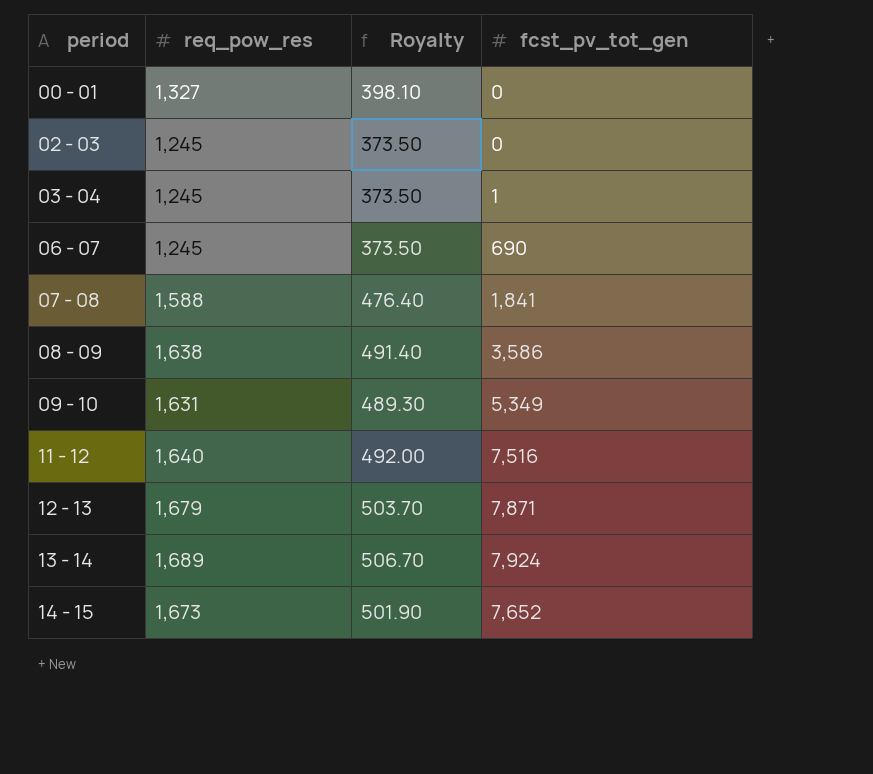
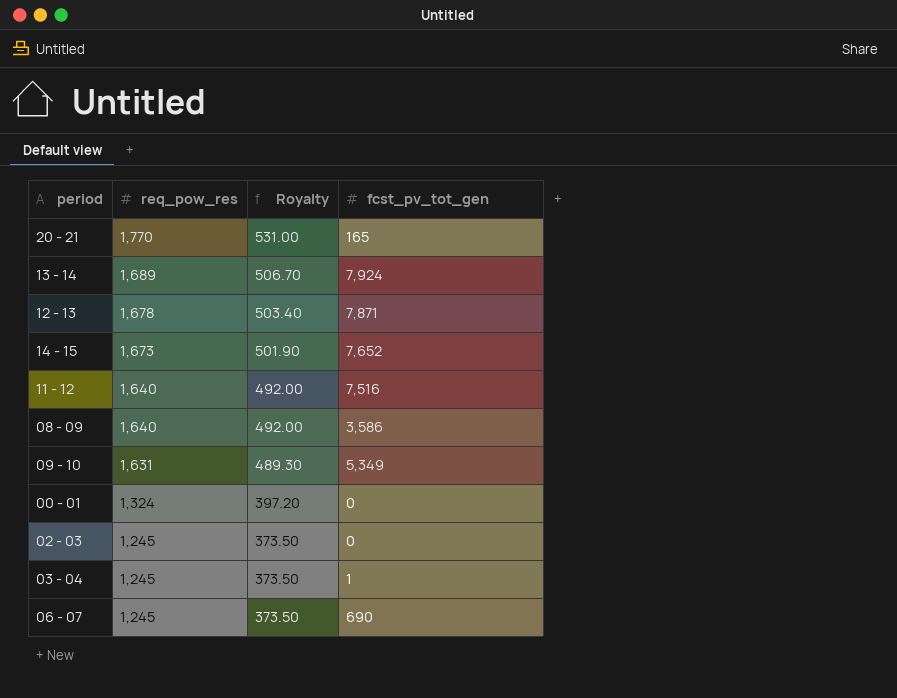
row order: period ascending -> req_pow_res descending
row 07 - 08: 1,588 | 476.40 | 1,841 -> none
row 20 - 21: none -> 1,770 | 531.00 | 165
12 - 13 | req_pow_res: 1,679 -> 1,678
12 - 13 | Royalty: 503.70 -> 503.40
08 - 09 | req_pow_res: 1,638 -> 1,640
08 - 09 | Royalty: 491.40 -> 492.00
00 - 01 | req_pow_res: 1,327 -> 1,324
00 - 01 | Royalty: 398.10 -> 397.20

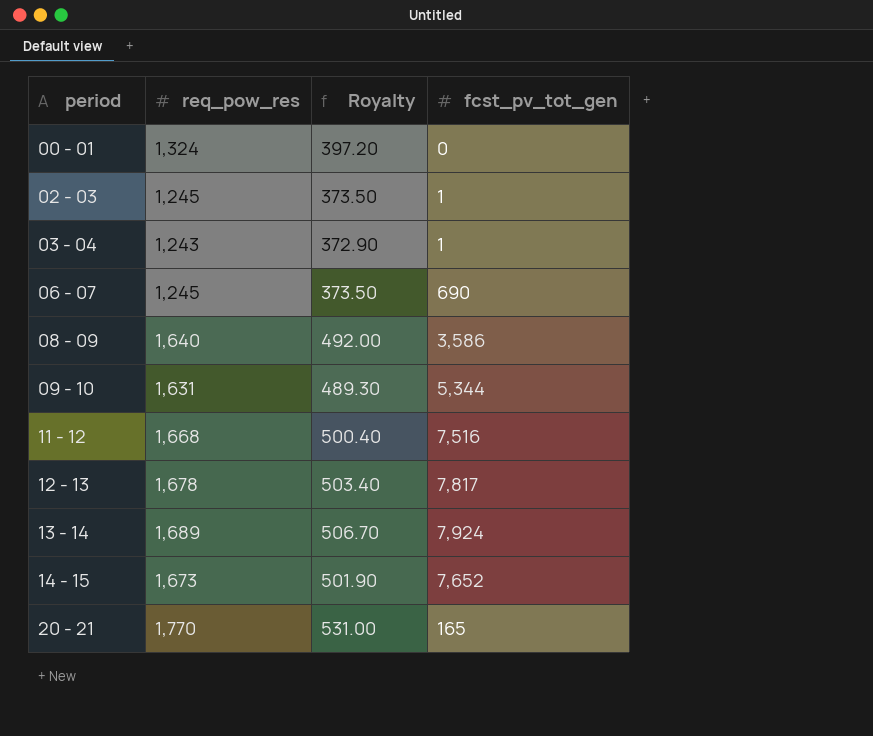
row order: req_pow_res descending -> period ascending
02 - 03 | fcst_pv_tot_gen: 0 -> 1
03 - 04 | req_pow_res: 1,245 -> 1,243
03 - 04 | Royalty: 373.50 -> 372.90
09 - 10 | fcst_pv_tot_gen: 5,349 -> 5,344
11 - 12 | req_pow_res: 1,640 -> 1,668
11 - 12 | Royalty: 492.00 -> 500.40
12 - 13 | fcst_pv_tot_gen: 7,871 -> 7,817

